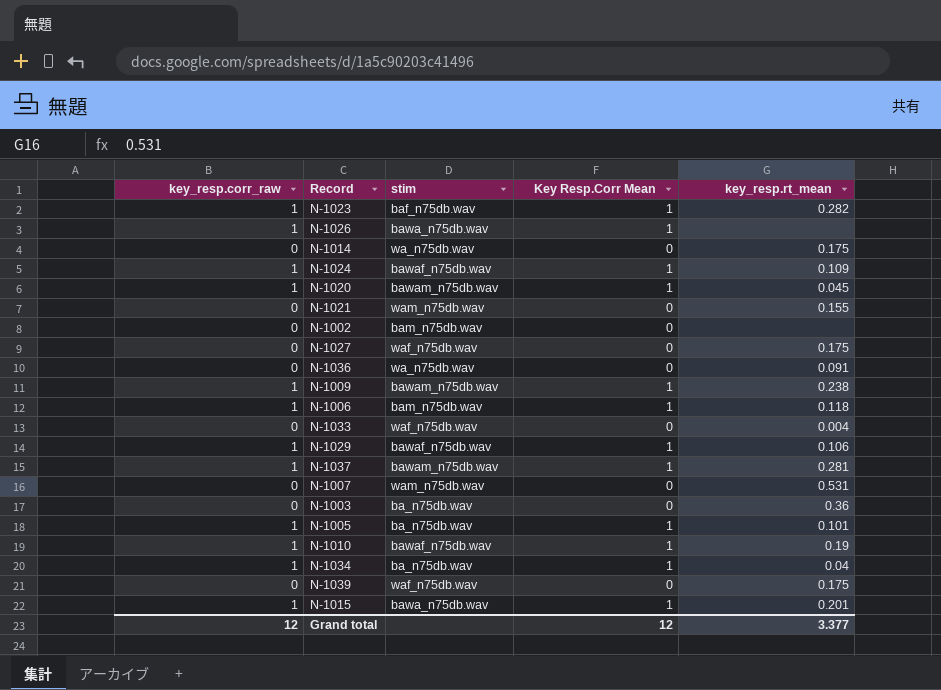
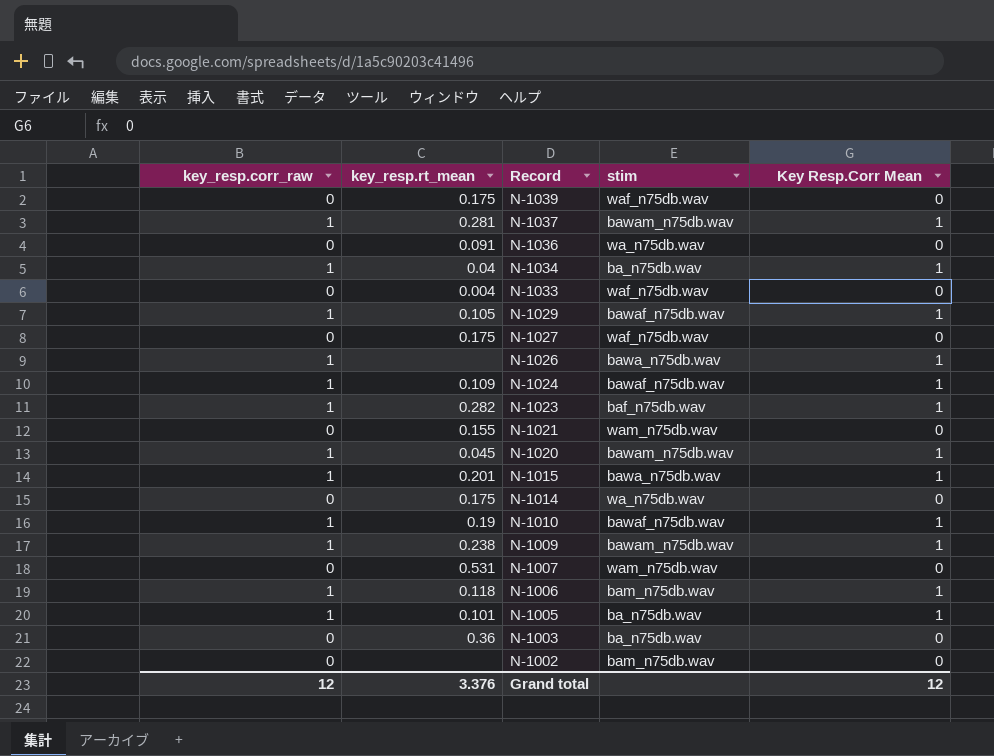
row order: none -> Record descending
column key_resp.rt_mean | position: 5 -> 2
N-1029 | key_resp.rt_mean: 0.106 -> 0.105
Grand total | key_resp.rt_mean: 3.377 -> 3.376

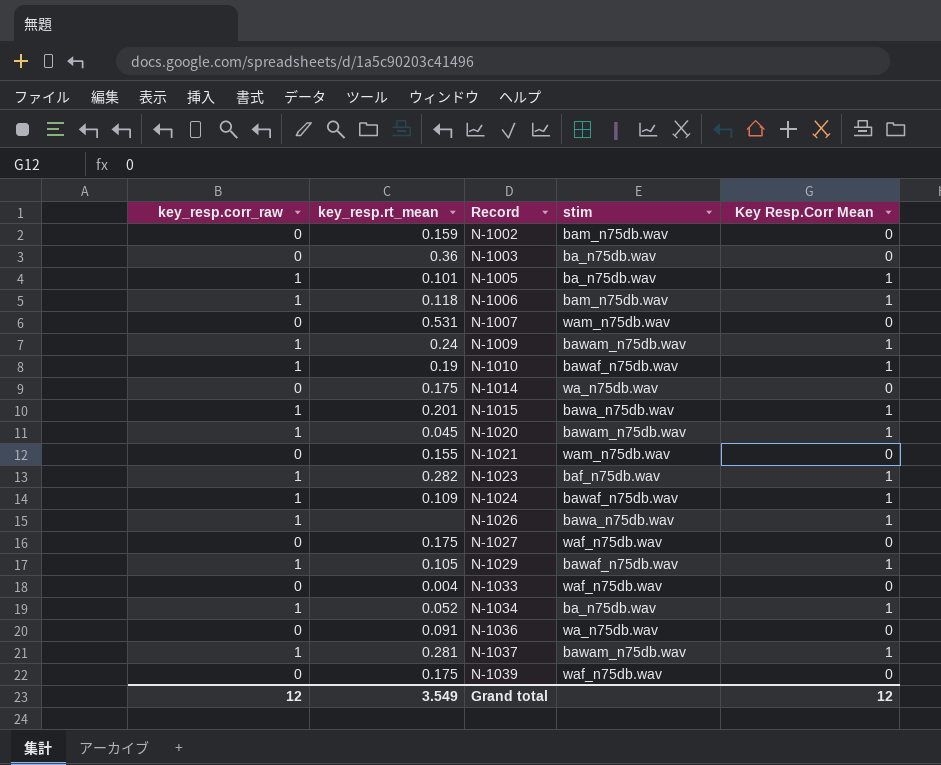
row order: Record descending -> Record ascending
N-1002 | key_resp.rt_mean: none -> 0.159
N-1009 | key_resp.rt_mean: 0.238 -> 0.24
N-1034 | key_resp.rt_mean: 0.04 -> 0.052
Grand total | key_resp.rt_mean: 3.376 -> 3.549

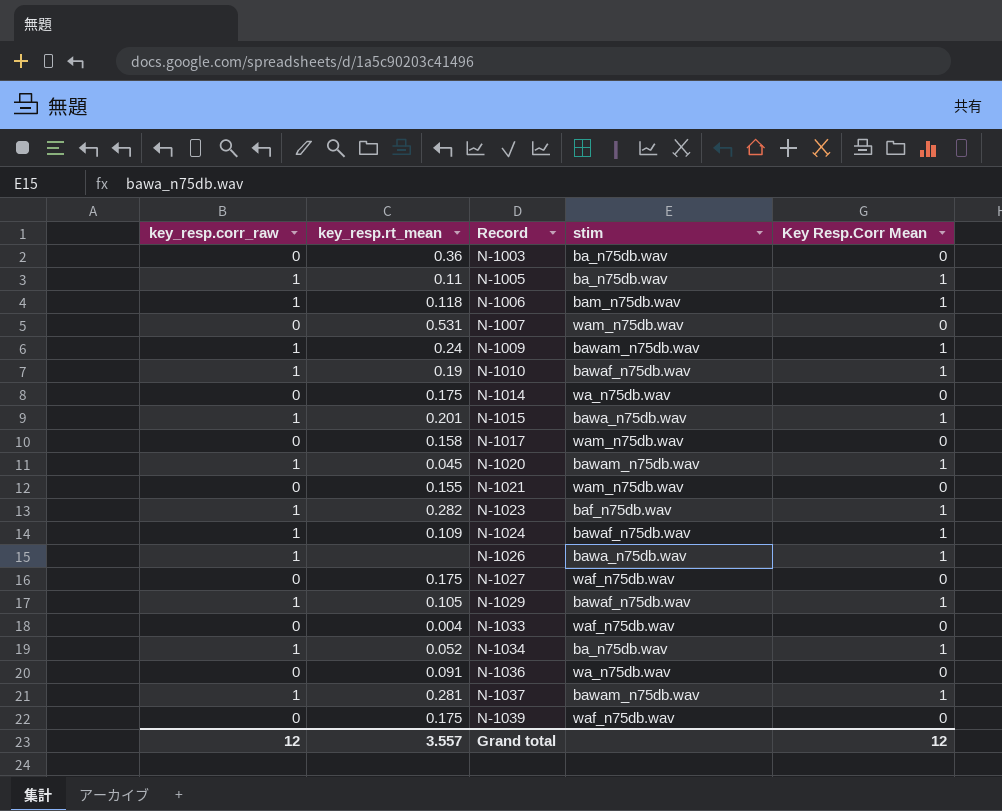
row N-1002: 0 | 0.159 | bam_n75db.wav | 0 -> none
N-1005 | key_resp.rt_mean: 0.101 -> 0.11
row N-1017: none -> 0 | 0.158 | wam_n75db.wav | 0
Grand total | key_resp.rt_mean: 3.549 -> 3.557

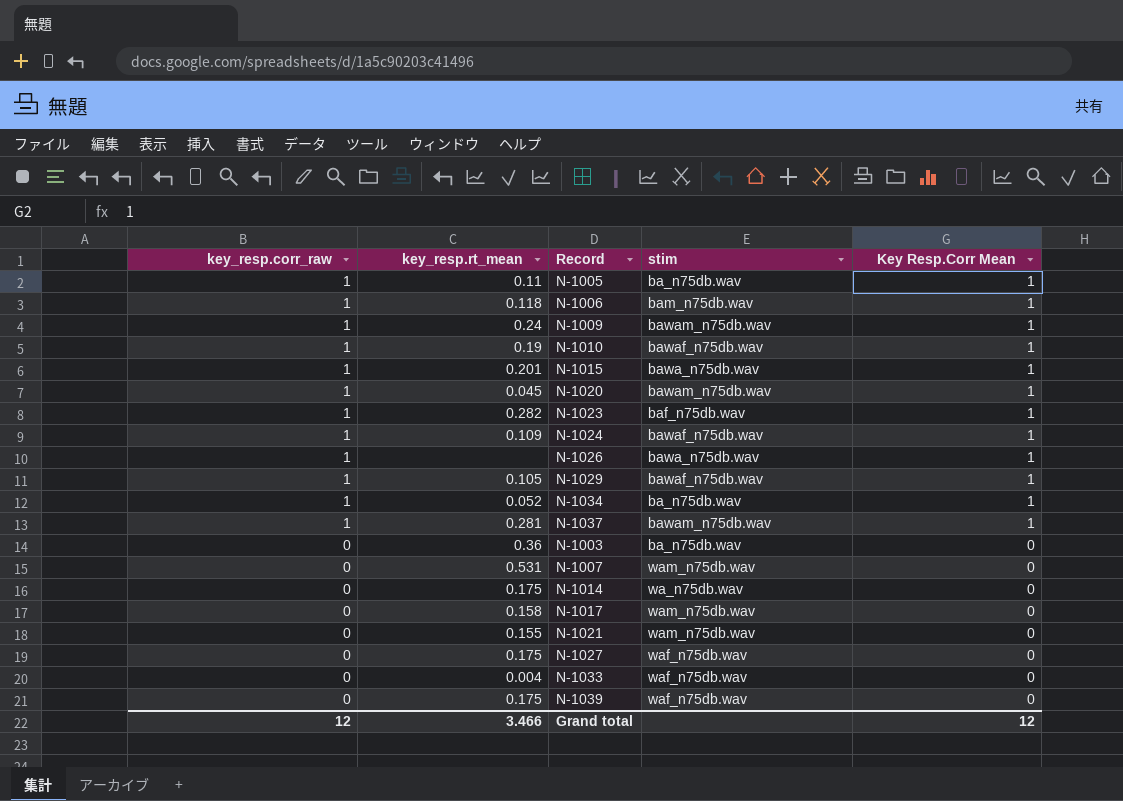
row order: Record ascending -> key_resp.corr_raw descending
row N-1036: 0 | 0.091 | wa_n75db.wav | 0 -> none
Grand total | key_resp.rt_mean: 3.557 -> 3.466

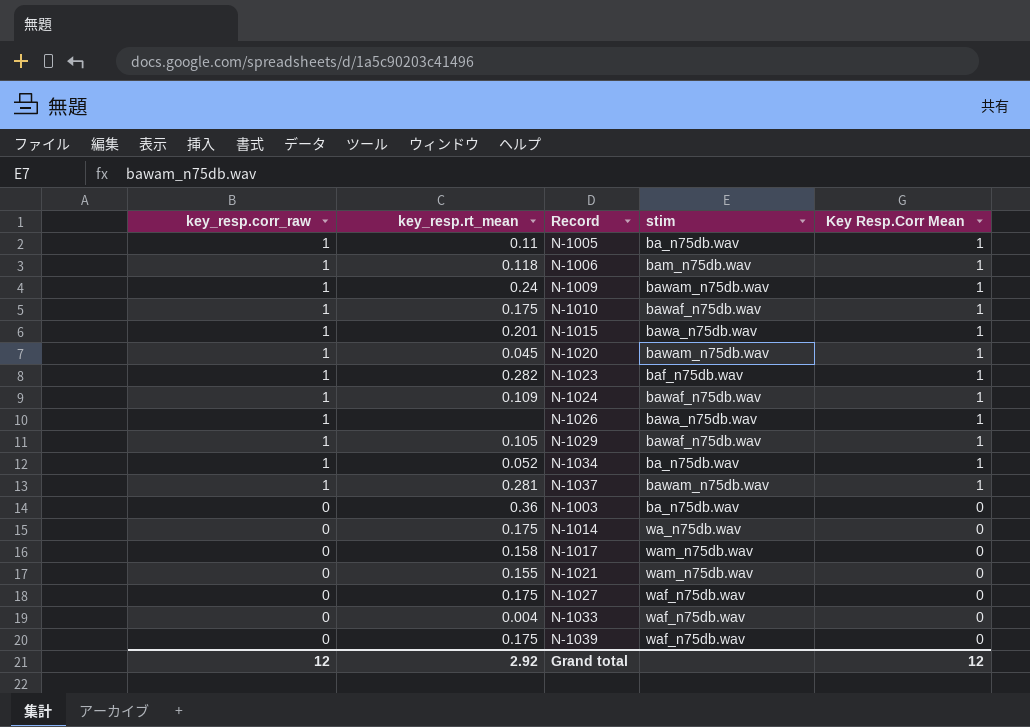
row N-1007: 0 | 0.531 | wam_n75db.wav | 0 -> none
N-1010 | key_resp.rt_mean: 0.19 -> 0.175
Grand total | key_resp.rt_mean: 3.466 -> 2.92

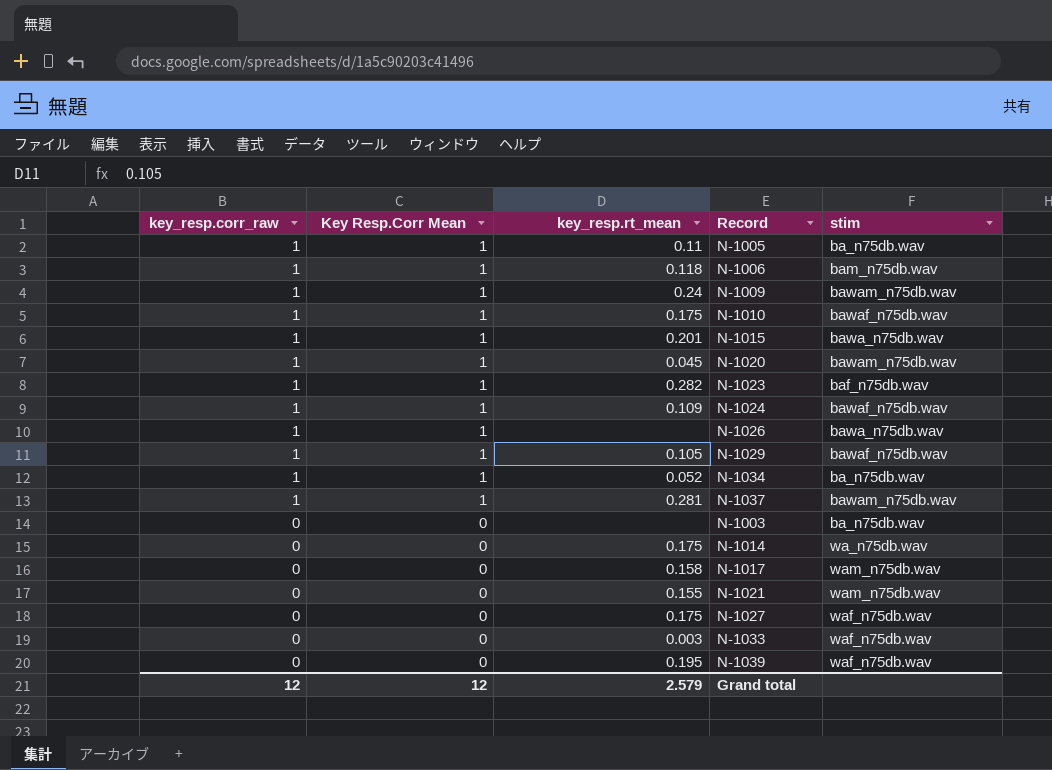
column Key Resp.Corr Mean | position: 5 -> 2
N-1003 | key_resp.rt_mean: 0.36 -> none
N-1033 | key_resp.rt_mean: 0.004 -> 0.003
N-1039 | key_resp.rt_mean: 0.175 -> 0.195
Grand total | key_resp.rt_mean: 2.92 -> 2.579

